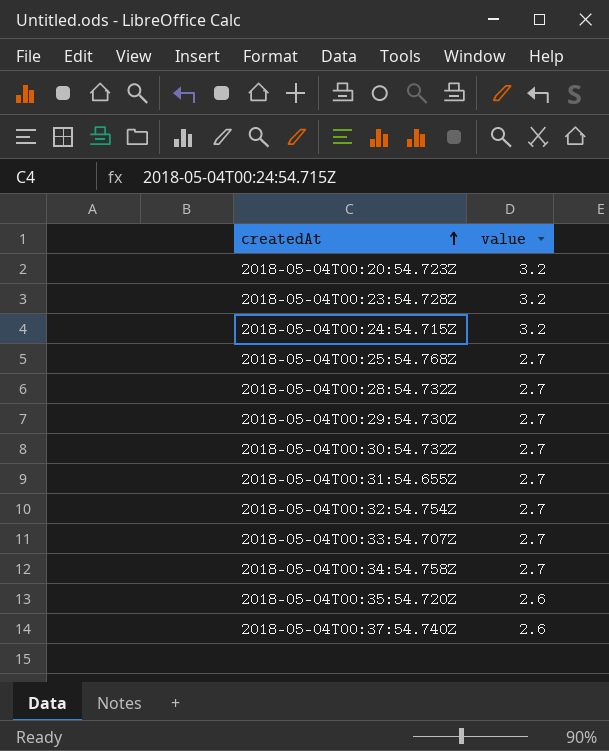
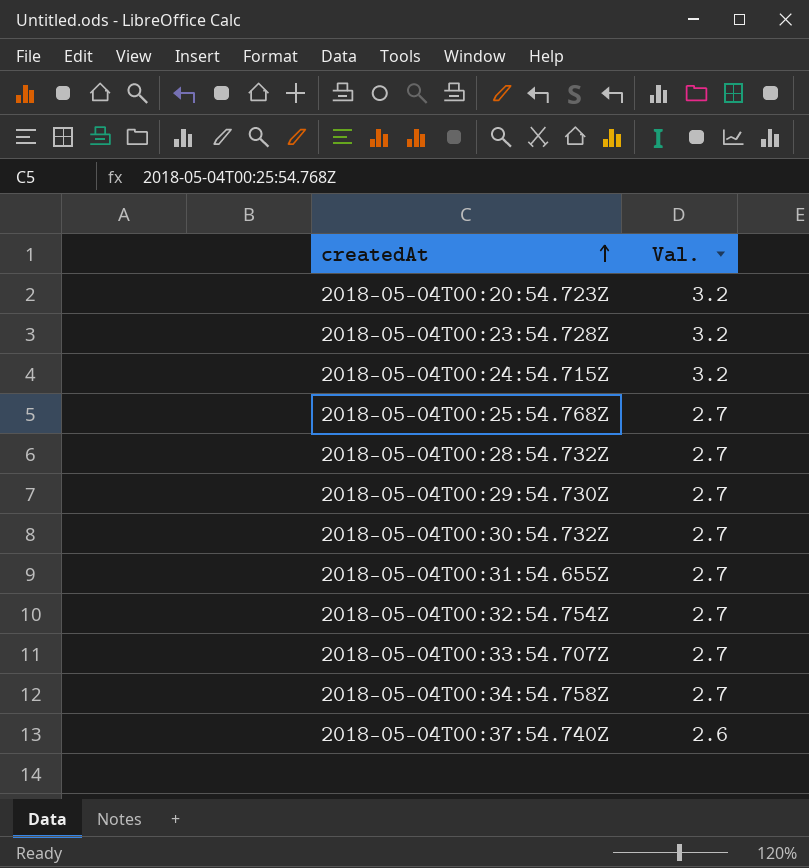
column name: value -> Val.
row 2018-05-04T00:35:54.720Z: 2.6 -> none

